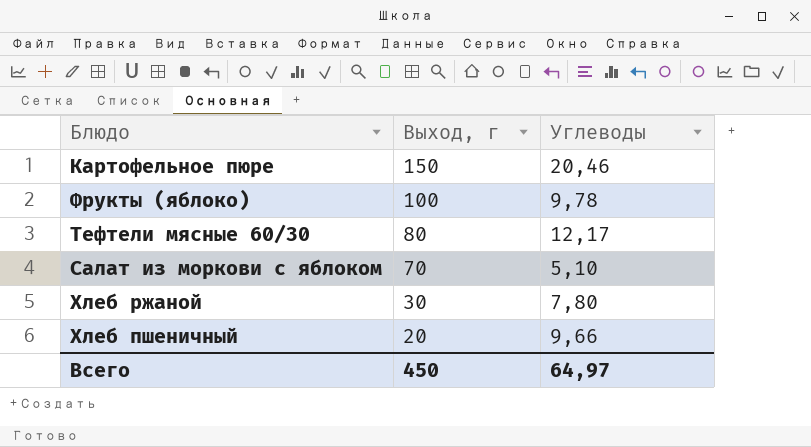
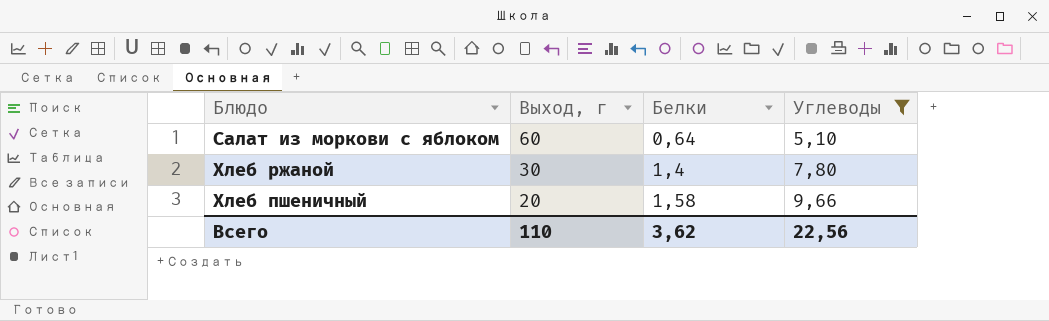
filter: none -> Углеводы <= 9,66
column Белки | position: none -> 3
Салат из моркови с яблоком | Выход, г: 70 -> 60
Всего | Выход, г: 450 -> 110
Всего | Углеводы: 64,97 -> 22,56

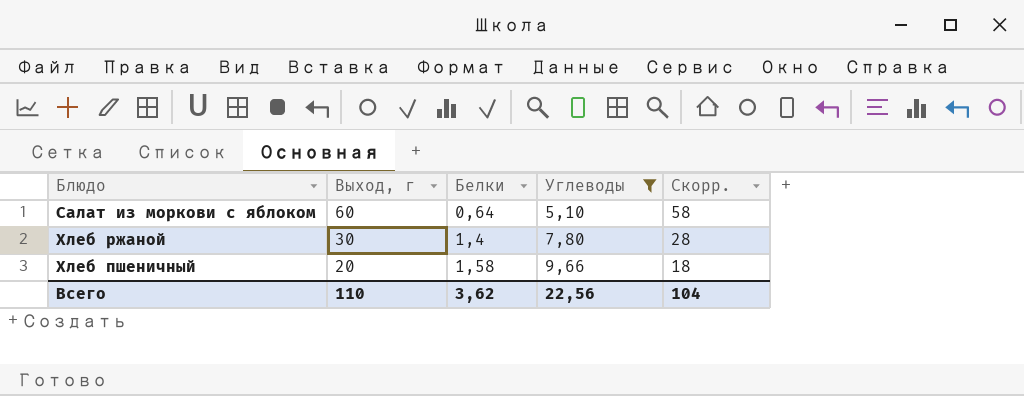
column Скорр. | formula: none -> [Выход, г] - 2

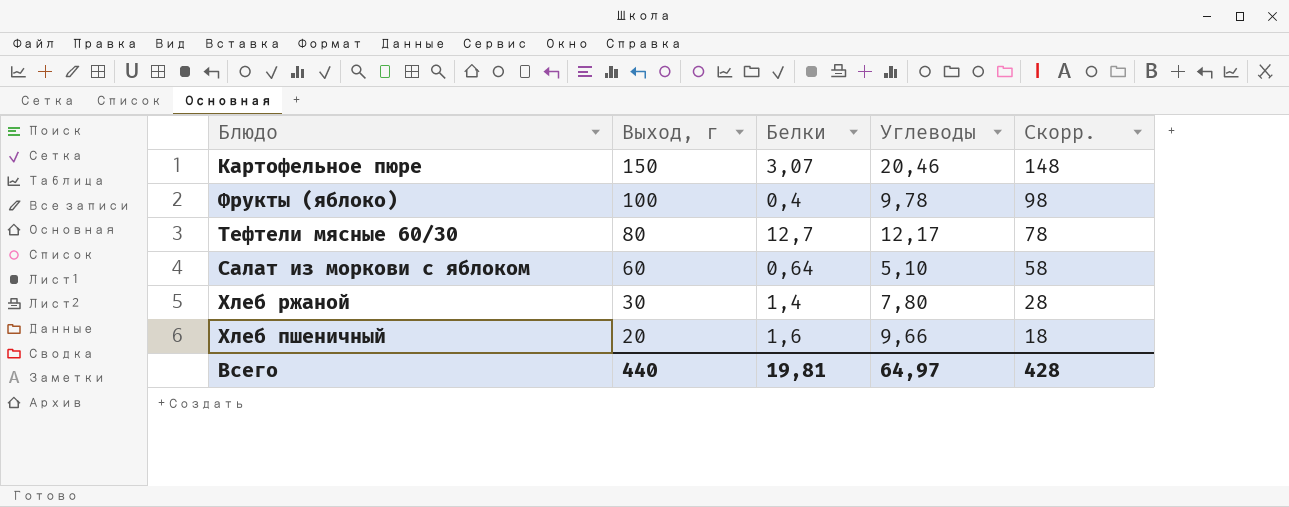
filter: Углеводы <= 9,66 -> none
Хлеб пшеничный | Белки: 1,58 -> 1,6
Всего | Выход, г: 110 -> 440
Всего | Белки: 3,62 -> 19,81
Всего | Углеводы: 22,56 -> 64,97
Всего | Скорр.: 104 -> 428

